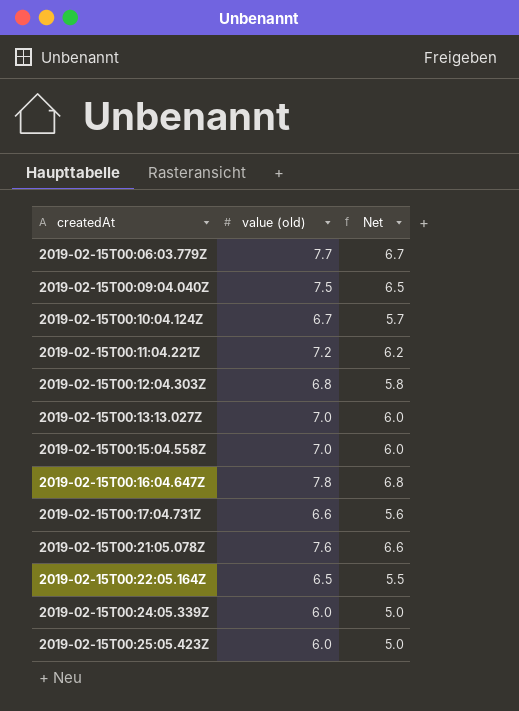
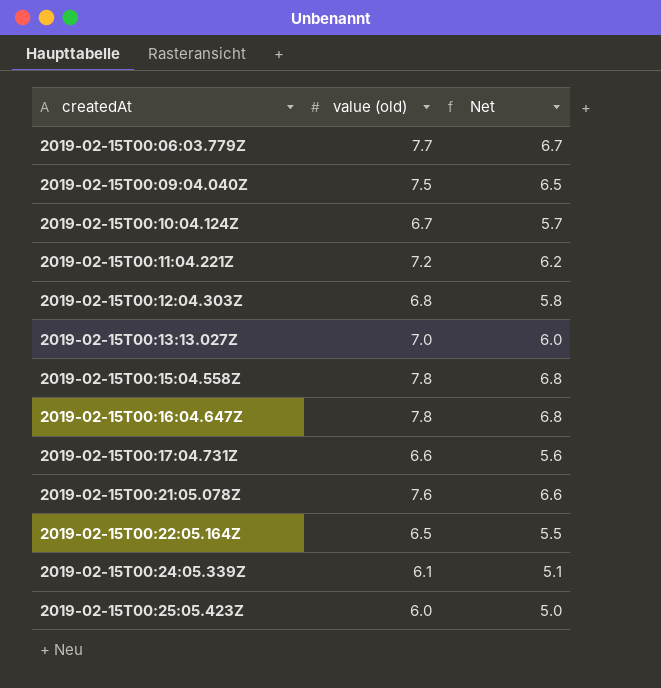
2019-02-15T00:15:04.558Z | value (old): 7.0 -> 7.8
2019-02-15T00:15:04.558Z | Net: 6.0 -> 6.8
2019-02-15T00:24:05.339Z | value (old): 6.0 -> 6.1
2019-02-15T00:24:05.339Z | Net: 5.0 -> 5.1

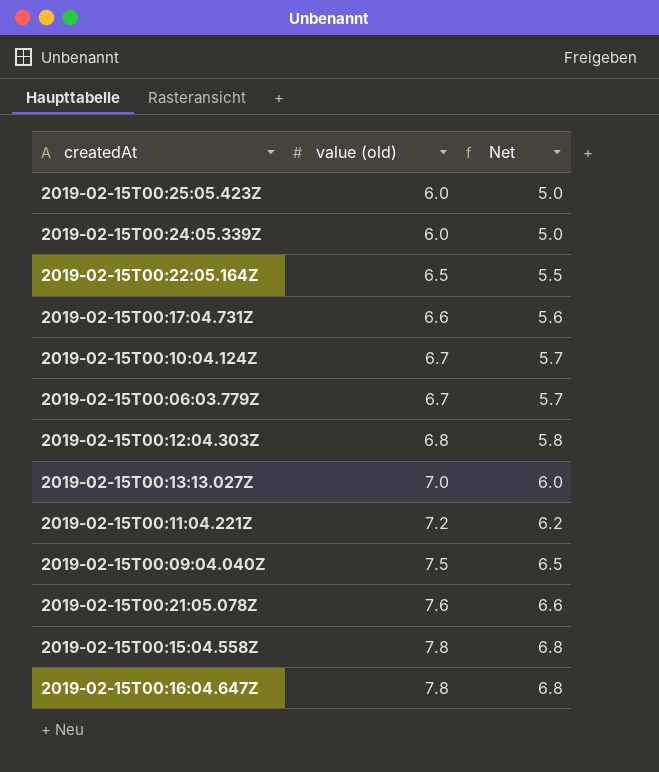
row order: createdAt ascending -> value (old) ascending
2019-02-15T00:24:05.339Z | value (old): 6.1 -> 6.0
2019-02-15T00:24:05.339Z | Net: 5.1 -> 5.0
2019-02-15T00:06:03.779Z | value (old): 7.7 -> 6.7
2019-02-15T00:06:03.779Z | Net: 6.7 -> 5.7

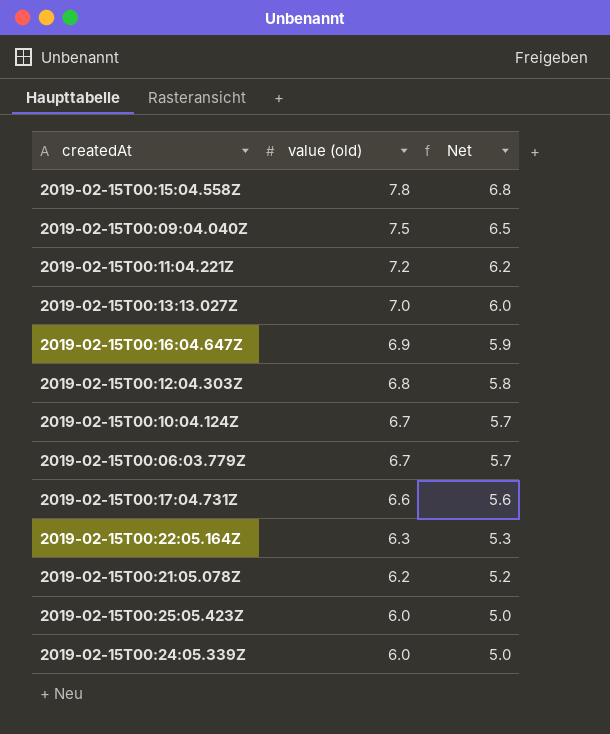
row order: value (old) ascending -> value (old) descending
2019-02-15T00:16:04.647Z | value (old): 7.8 -> 6.9
2019-02-15T00:16:04.647Z | Net: 6.8 -> 5.9
2019-02-15T00:22:05.164Z | value (old): 6.5 -> 6.3
2019-02-15T00:22:05.164Z | Net: 5.5 -> 5.3
2019-02-15T00:21:05.078Z | value (old): 7.6 -> 6.2
2019-02-15T00:21:05.078Z | Net: 6.6 -> 5.2

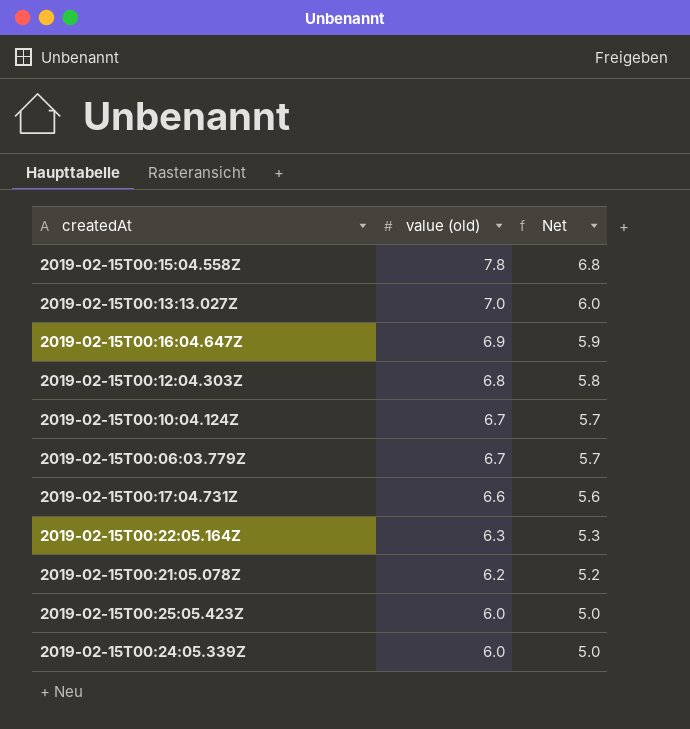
row 2019-02-15T00:09:04.040Z: 7.5 | 6.5 -> none
row 2019-02-15T00:11:04.221Z: 7.2 | 6.2 -> none

